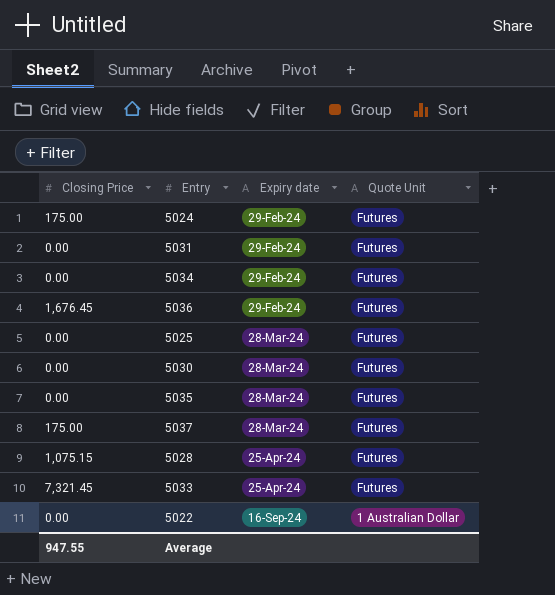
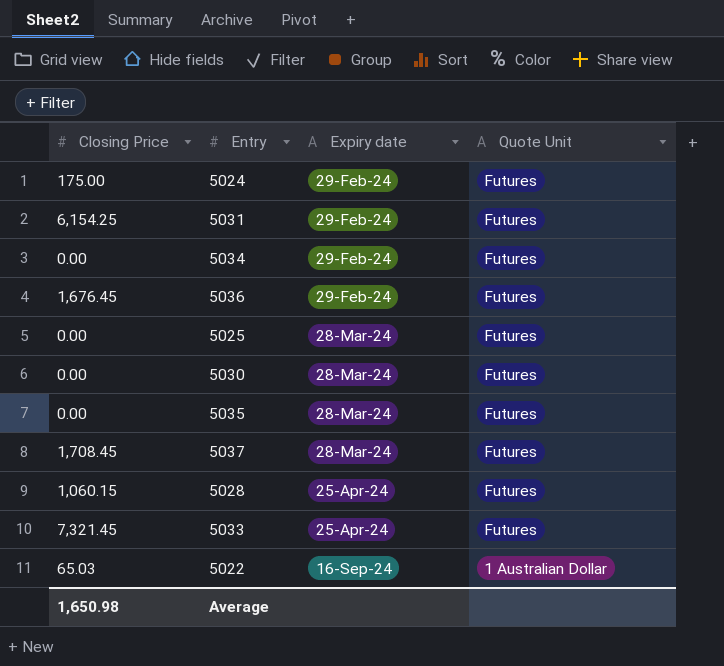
5031 | Closing Price: 0.00 -> 6,154.25
5037 | Closing Price: 175.00 -> 1,708.45
5028 | Closing Price: 1,075.15 -> 1,060.15
5022 | Closing Price: 0.00 -> 65.03
Average | Closing Price: 947.55 -> 1,650.98

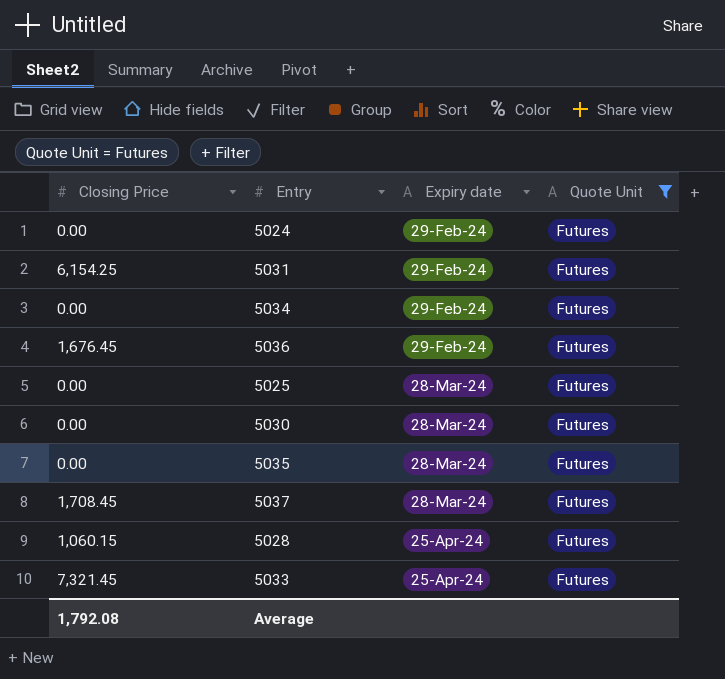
filter: none -> Quote Unit = Futures
5024 | Closing Price: 175.00 -> 0.00
Average | Closing Price: 1,650.98 -> 1,792.08

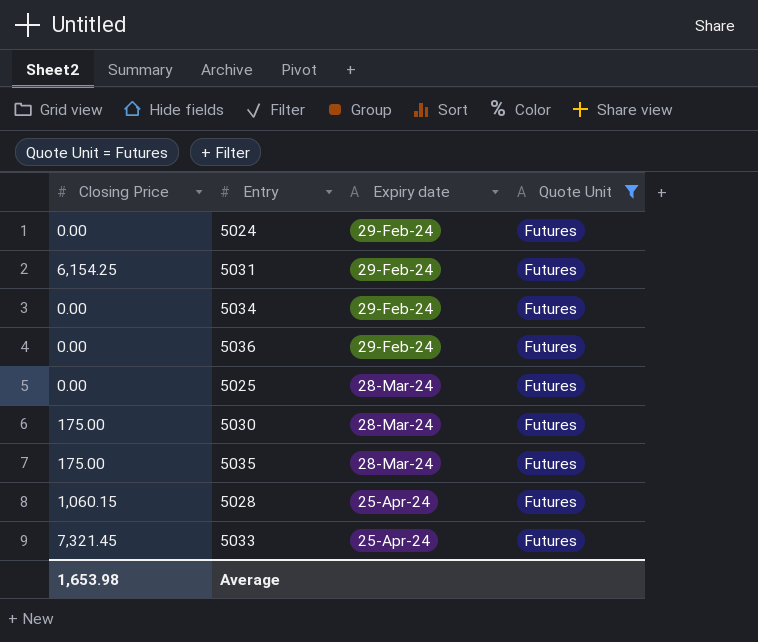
row 5037: 1,708.45 | 28-Mar-24 | Futures -> none
5036 | Closing Price: 1,676.45 -> 0.00
5030 | Closing Price: 0.00 -> 175.00
5035 | Closing Price: 0.00 -> 175.00
Average | Closing Price: 1,792.08 -> 1,653.98

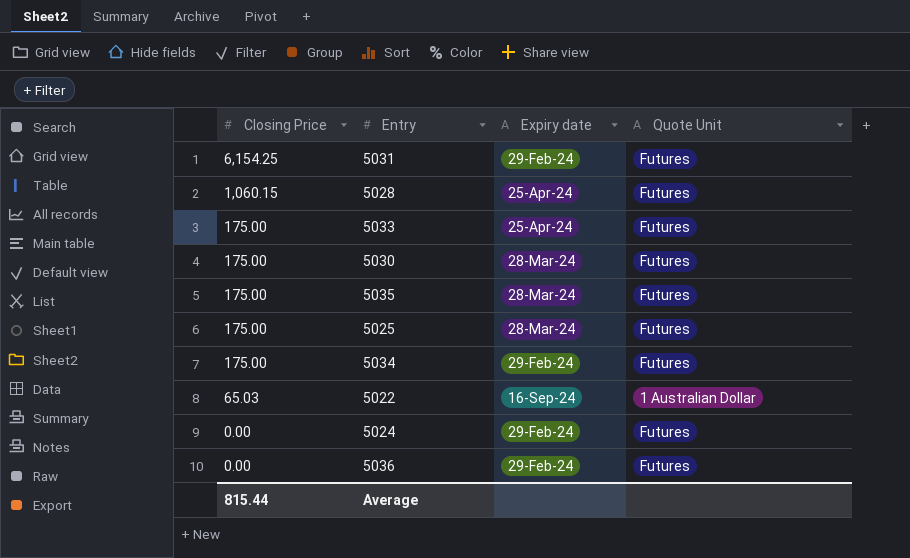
filter: Quote Unit = Futures -> none
row order: Expiry date ascending -> Closing Price descending
5033 | Closing Price: 7,321.45 -> 175.00
5025 | Closing Price: 0.00 -> 175.00
5034 | Closing Price: 0.00 -> 175.00
Average | Closing Price: 1,653.98 -> 815.44

